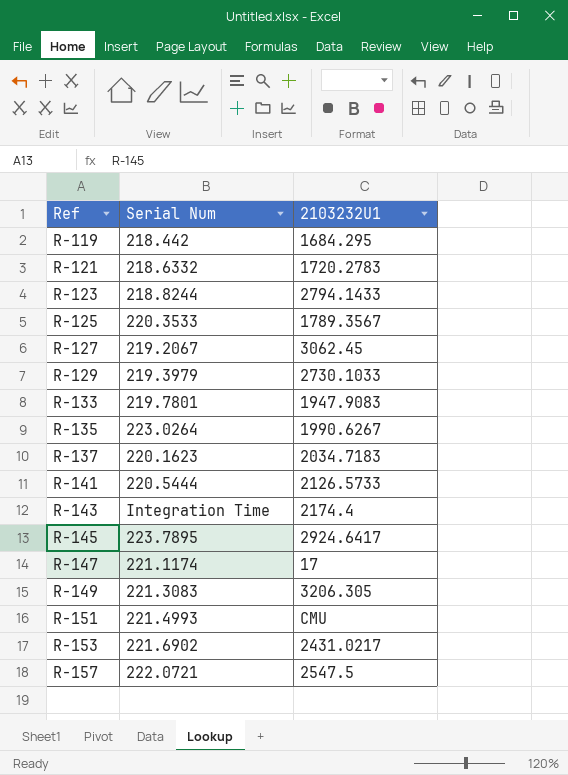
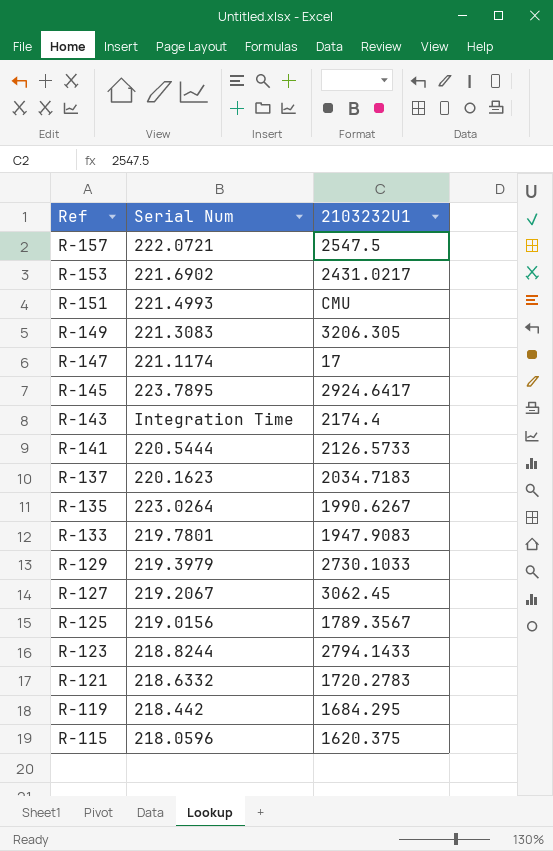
row order: Ref ascending -> Ref descending
R-125 | Serial Num: 220.3533 -> 219.0156
row R-115: none -> 218.0596 | 1620.375

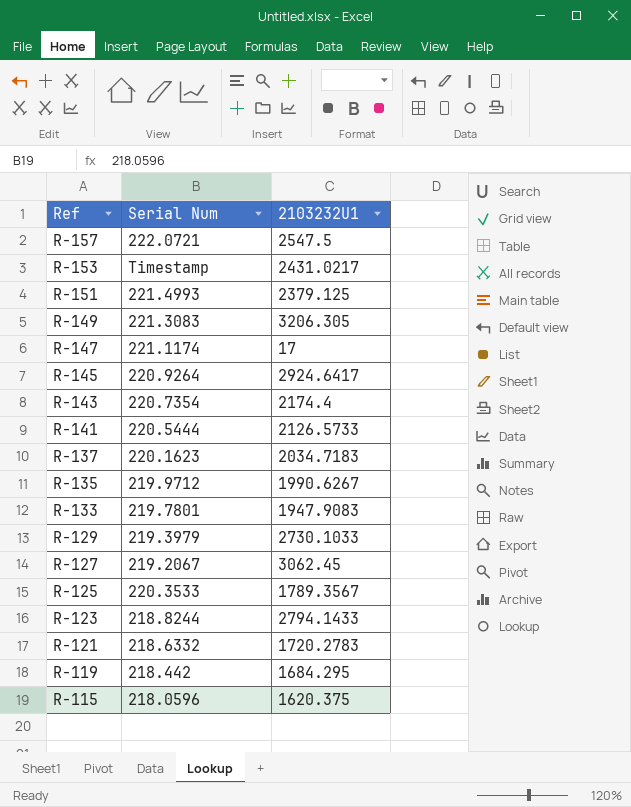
R-153 | Serial Num: 221.6902 -> Timestamp
R-151 | 2103232U1: CMU -> 2379.125
R-145 | Serial Num: 223.7895 -> 220.9264
R-143 | Serial Num: Integration Time -> 220.7354
R-135 | Serial Num: 223.0264 -> 219.9712
R-125 | Serial Num: 219.0156 -> 220.3533

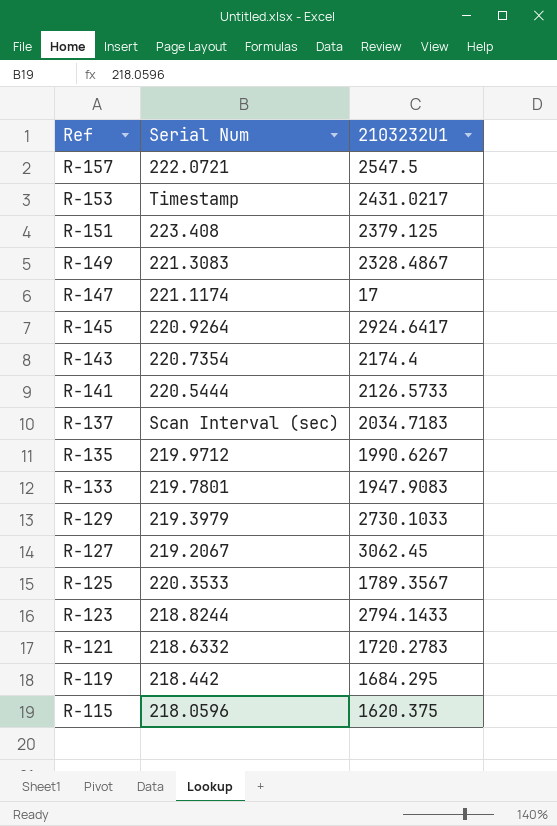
R-151 | Serial Num: 221.4993 -> 223.408
R-149 | 2103232U1: 3206.305 -> 2328.4867
R-137 | Serial Num: 220.1623 -> Scan Interval (sec)

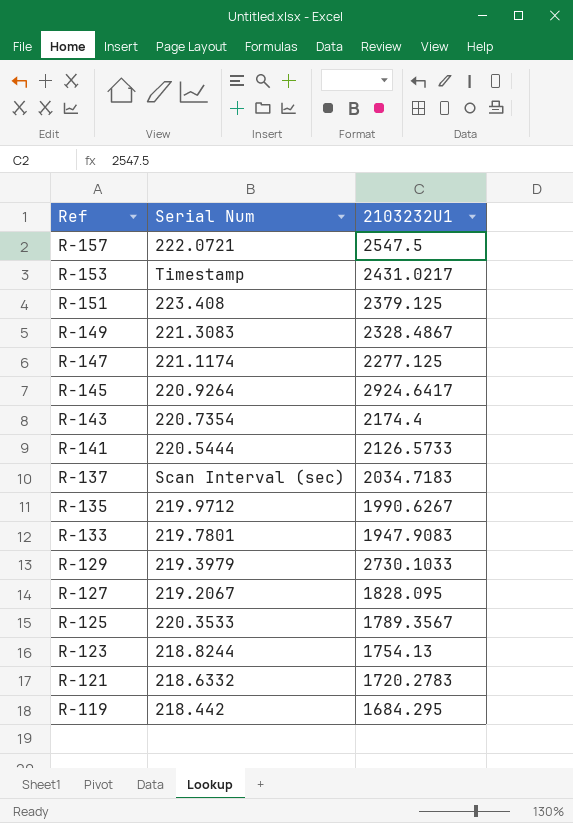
row R-115: 218.0596 | 1620.375 -> none
R-147 | 2103232U1: 17 -> 2277.125
R-127 | 2103232U1: 3062.45 -> 1828.095
R-123 | 2103232U1: 2794.1433 -> 1754.13

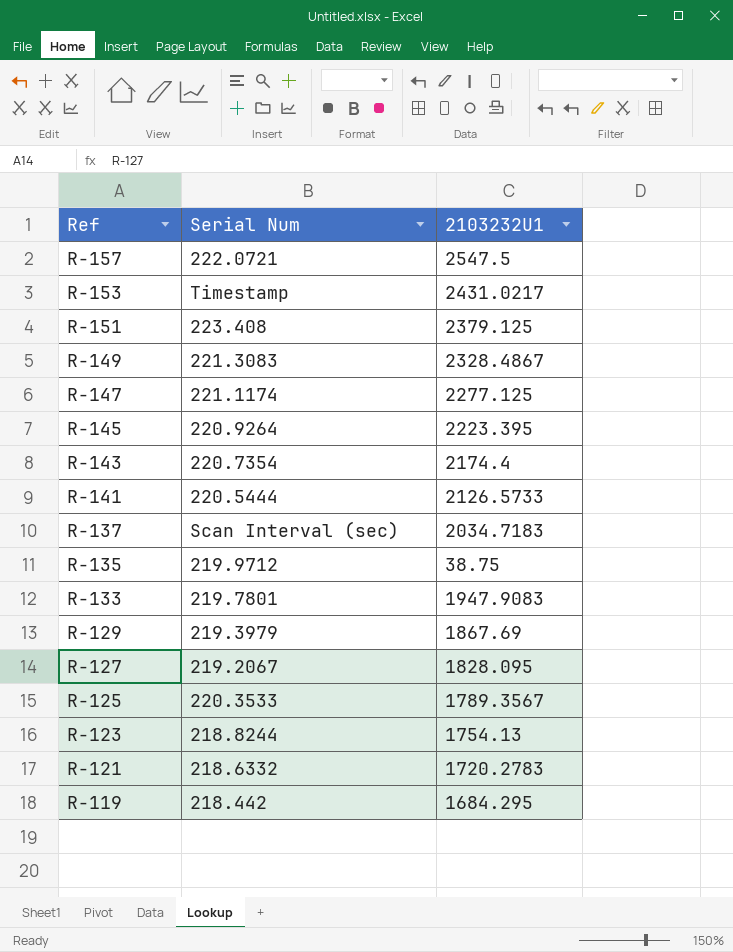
R-145 | 2103232U1: 2924.6417 -> 2223.395
R-135 | 2103232U1: 1990.6267 -> 38.75
R-129 | 2103232U1: 2730.1033 -> 1867.69

